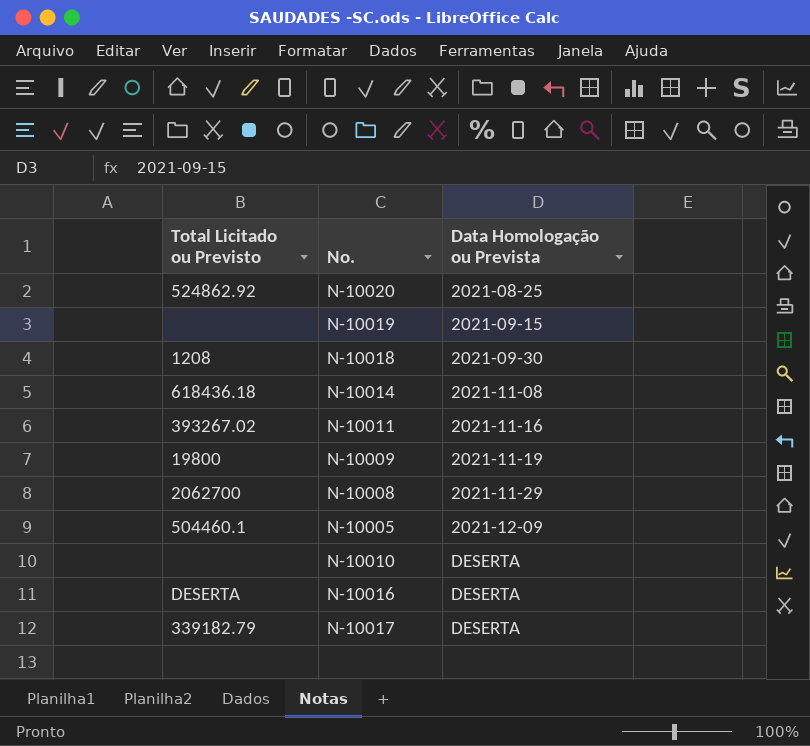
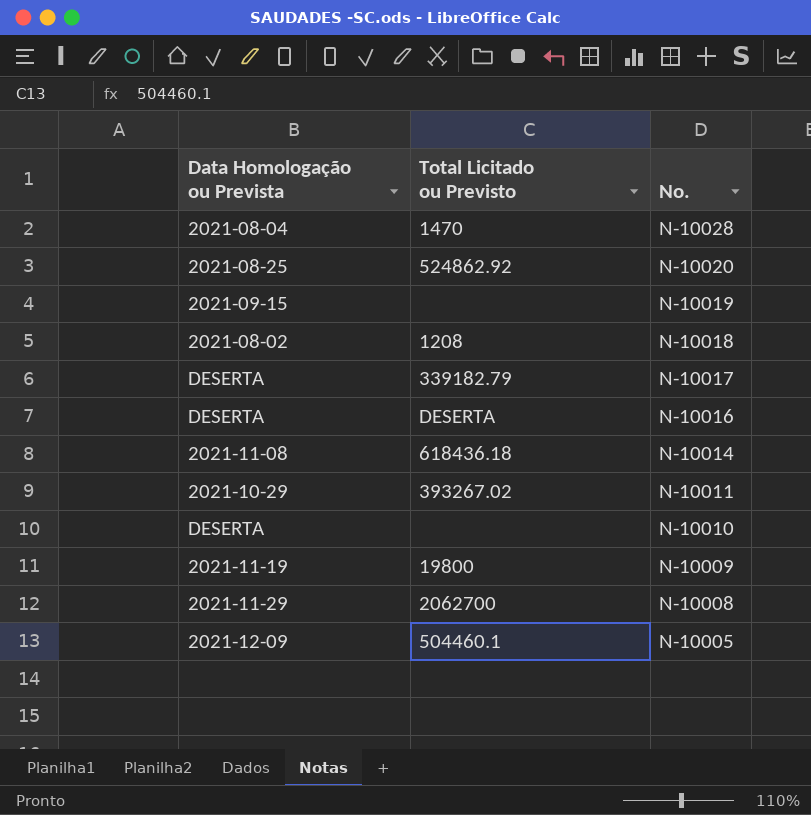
row order: Data Homologação ou Prevista ascending -> No. descending
column Data Homologação ou Prevista | position: 3 -> 1
row N-10028: none -> 2021-08-04 | 1470
N-10018 | Data Homologação ou Prevista: 2021-09-30 -> 2021-08-02
N-10011 | Data Homologação ou Prevista: 2021-11-16 -> 2021-10-29

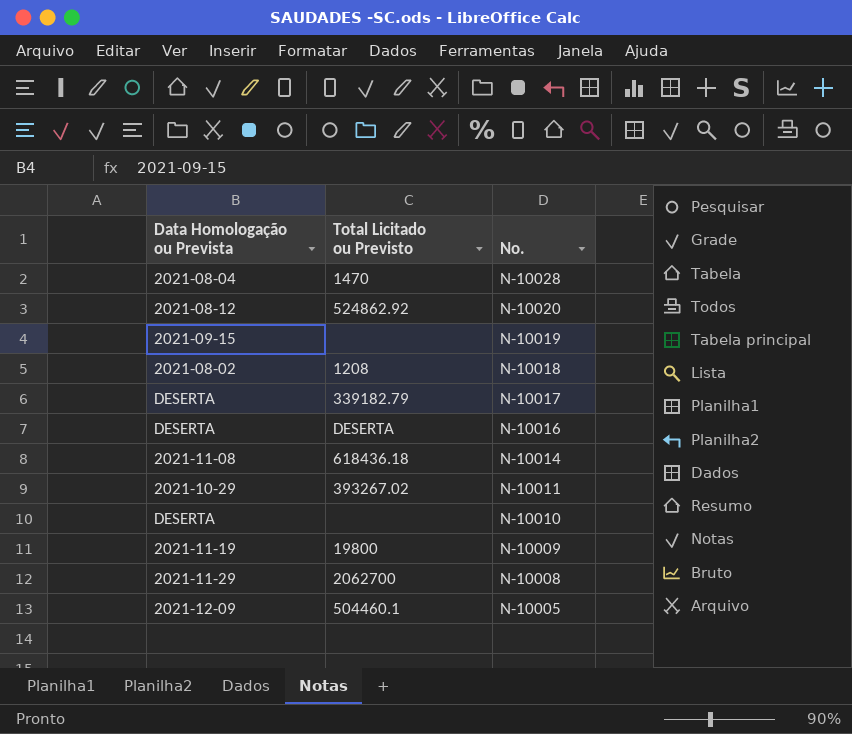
N-10020 | Data Homologação ou Prevista: 2021-08-25 -> 2021-08-12

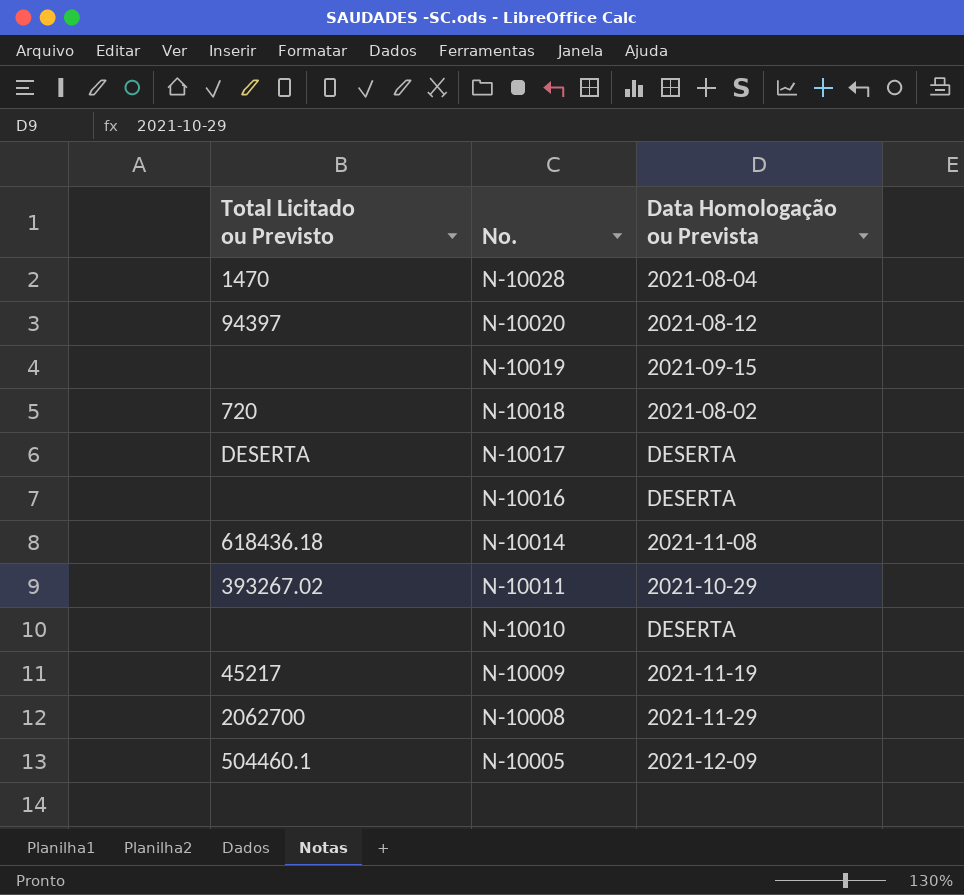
column Data Homologação ou Prevista | position: 1 -> 3
N-10020 | Total Licitado ou Previsto: 524862.92 -> 94397
N-10018 | Total Licitado ou Previsto: 1208 -> 720
N-10017 | Total Licitado ou Previsto: 339182.79 -> DESERTA
N-10016 | Total Licitado ou Previsto: DESERTA -> none
N-10009 | Total Licitado ou Previsto: 19800 -> 45217

